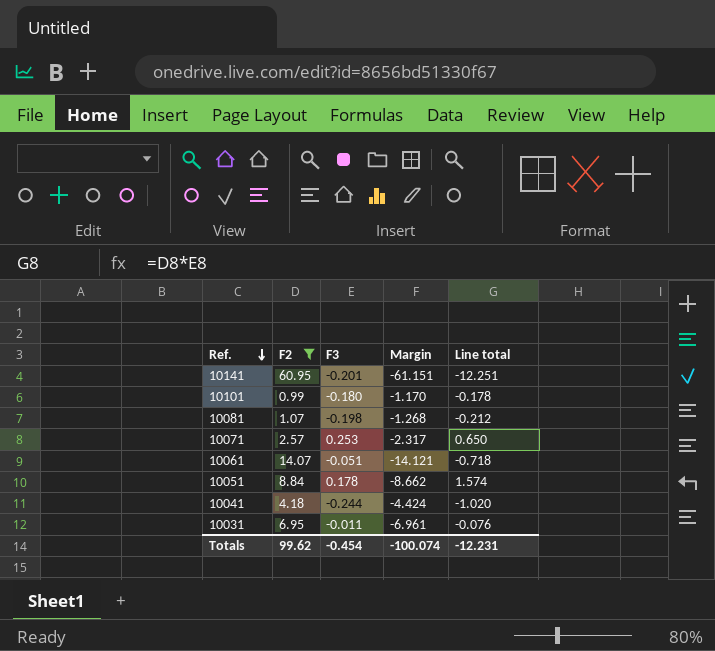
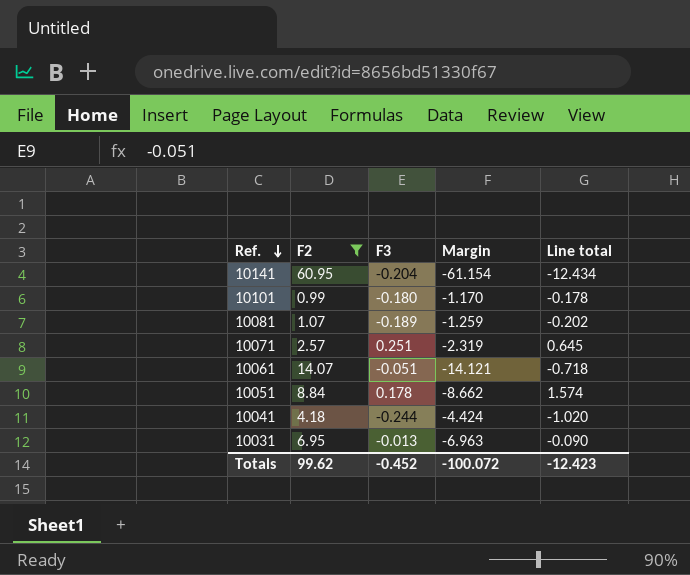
10141 | F3: -0.201 -> -0.204
10141 | Margin: -61.151 -> -61.154
10141 | Line total: -12.251 -> -12.434
10081 | F3: -0.198 -> -0.189
10081 | Margin: -1.268 -> -1.259
10081 | Line total: -0.212 -> -0.202
10071 | F3: 0.253 -> 0.251
10071 | Margin: -2.317 -> -2.319
10071 | Line total: 0.650 -> 0.645
10031 | F3: -0.011 -> -0.013
10031 | Margin: -6.961 -> -6.963
10031 | Line total: -0.076 -> -0.090
Totals | F3: -0.454 -> -0.452
Totals | Margin: -100.074 -> -100.072
Totals | Line total: -12.231 -> -12.423

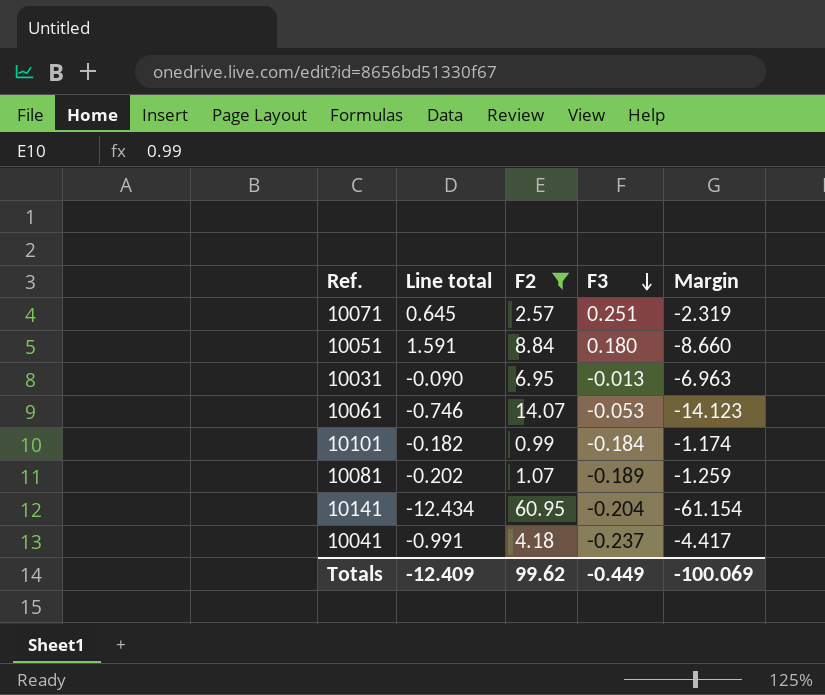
row order: Ref. descending -> F3 descending
column Line total | position: 5 -> 2
10051 | Line total: 1.574 -> 1.591
10051 | F3: 0.178 -> 0.180
10051 | Margin: -8.662 -> -8.660
10061 | Line total: -0.718 -> -0.746
10061 | F3: -0.051 -> -0.053
10061 | Margin: -14.121 -> -14.123
10101 | Line total: -0.178 -> -0.182
10101 | F3: -0.180 -> -0.184
10101 | Margin: -1.170 -> -1.174
10041 | Line total: -1.020 -> -0.991
10041 | F3: -0.244 -> -0.237
10041 | Margin: -4.424 -> -4.417
Totals | Line total: -12.423 -> -12.409
Totals | F3: -0.452 -> -0.449
Totals | Margin: -100.072 -> -100.069

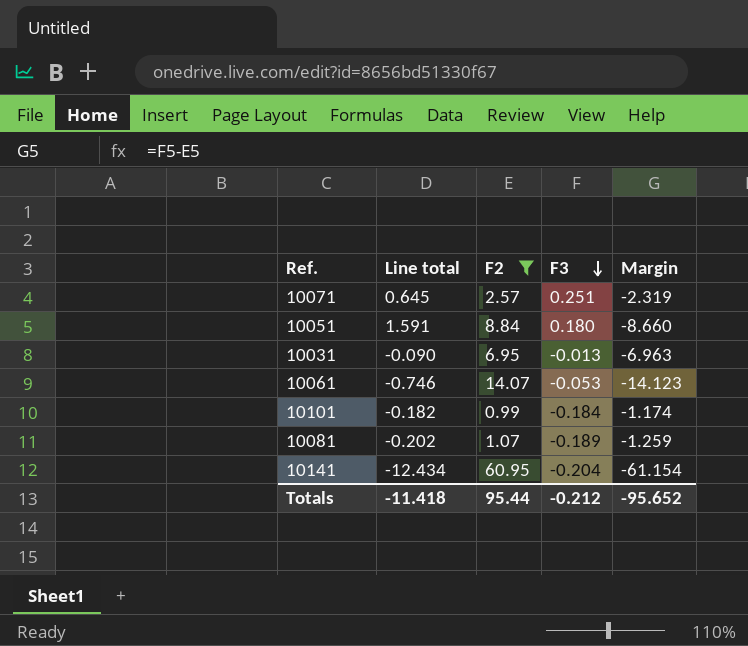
row 10041: -0.991 | 4.18 | -0.237 | -4.417 -> none
Totals | Line total: -12.409 -> -11.418
Totals | F2: 99.62 -> 95.44
Totals | F3: -0.449 -> -0.212
Totals | Margin: -100.069 -> -95.652

